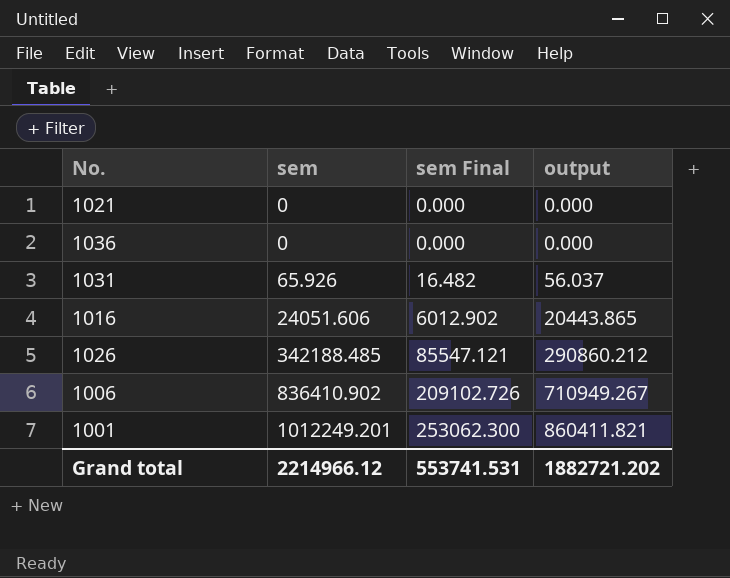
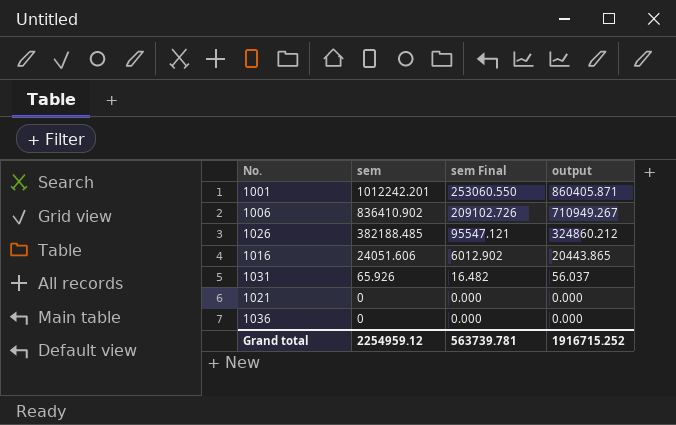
row order: sem ascending -> sem descending
1001 | sem: 1012249.201 -> 1012242.201
1001 | sem Final: 253062.300 -> 253060.550
1001 | output: 860411.821 -> 860405.871
1026 | sem: 342188.485 -> 382188.485
1026 | sem Final: 85547.121 -> 95547.121
1026 | output: 290860.212 -> 324860.212
Grand total | sem: 2214966.12 -> 2254959.12
Grand total | sem Final: 553741.531 -> 563739.781
Grand total | output: 1882721.202 -> 1916715.252

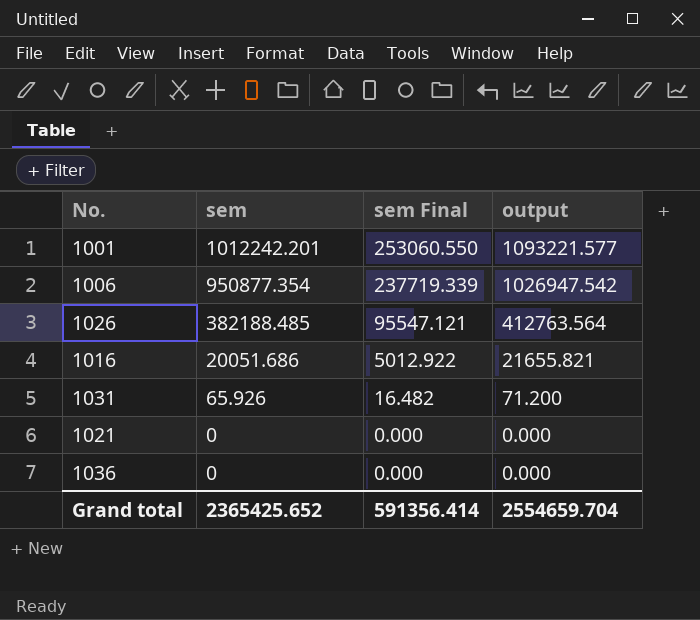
column output | formula: [sem] * 0.85 -> [sem] * 1.08
1006 | sem: 836410.902 -> 950877.354
1006 | sem Final: 209102.726 -> 237719.339
1016 | sem: 24051.606 -> 20051.686
1016 | sem Final: 6012.902 -> 5012.922
Grand total | sem: 2254959.12 -> 2365425.652
Grand total | sem Final: 563739.781 -> 591356.414
Grand total | output: 1916715.252 -> 2554659.704

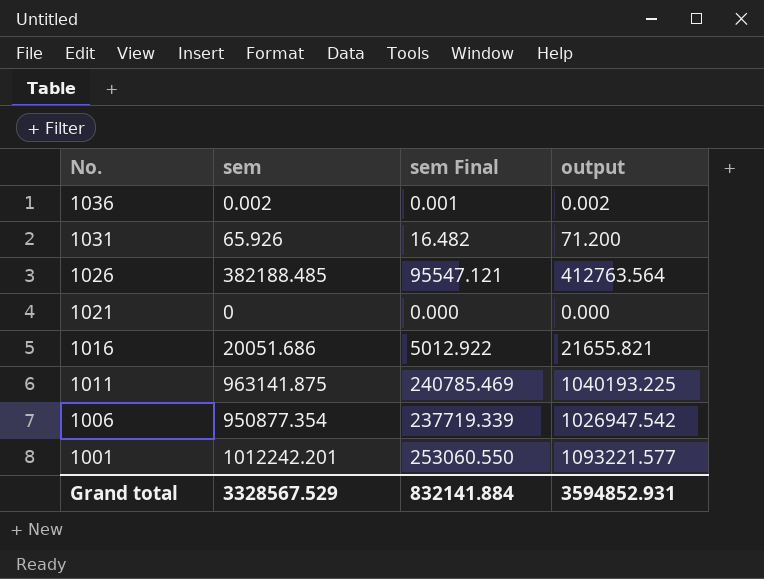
row order: sem descending -> No. descending
1036 | sem: 0 -> 0.002
1036 | sem Final: 0.000 -> 0.001
1036 | output: 0.000 -> 0.002
row 1011: none -> 963141.875 | 240785.469 | 1040193.225
Grand total | sem: 2365425.652 -> 3328567.529
Grand total | sem Final: 591356.414 -> 832141.884
Grand total | output: 2554659.704 -> 3594852.931

